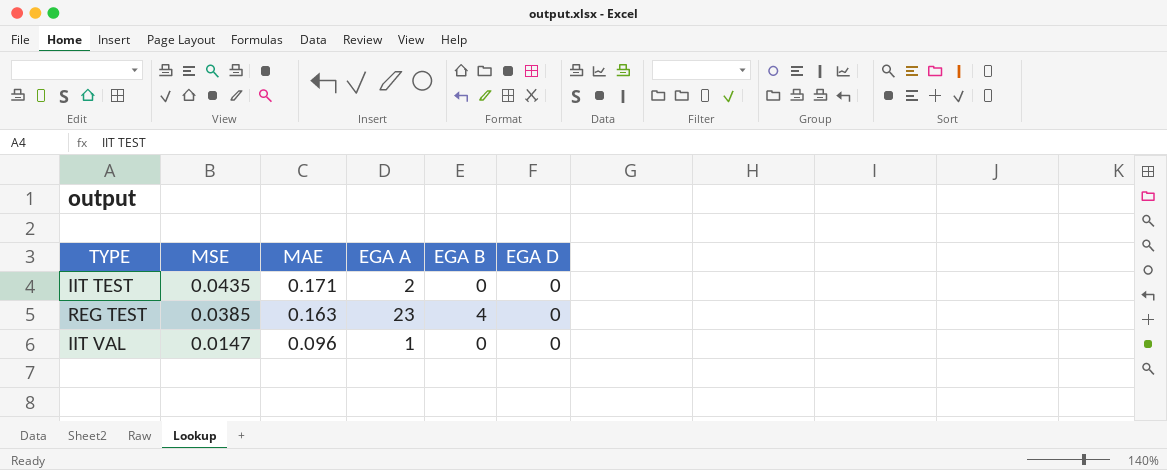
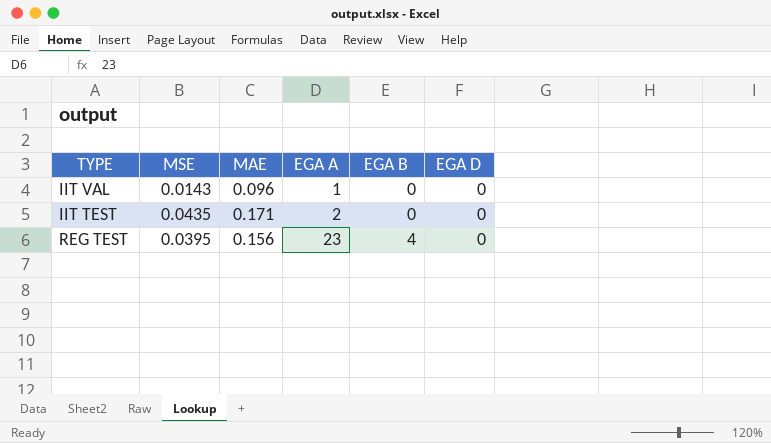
row order: MSE descending -> EGA A ascending
IIT VAL | MSE: 0.0147 -> 0.0143
REG TEST | MSE: 0.0385 -> 0.0395
REG TEST | MAE: 0.163 -> 0.156

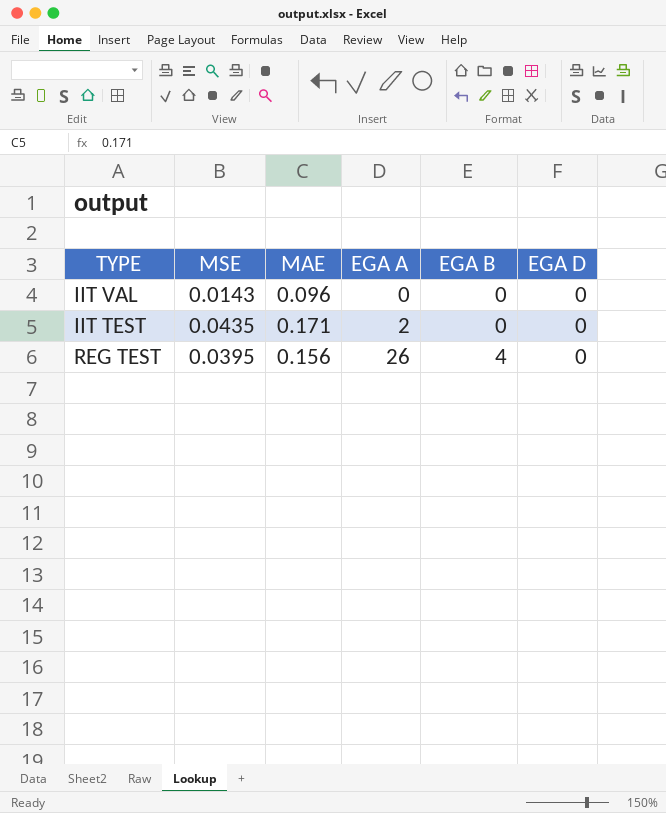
IIT VAL | EGA A: 1 -> 0
REG TEST | EGA A: 23 -> 26

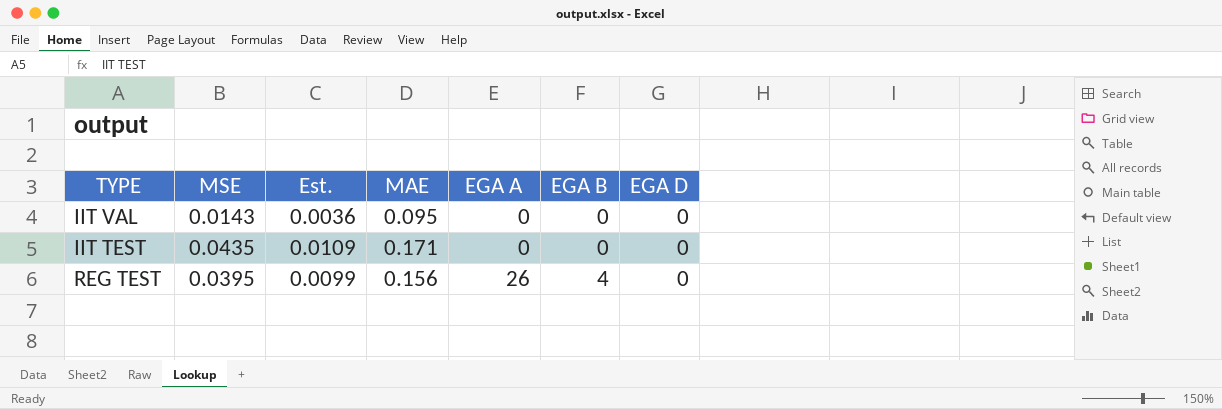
column Est. | formula: none -> [MSE] * 0.25
IIT VAL | MAE: 0.096 -> 0.095
IIT TEST | EGA A: 2 -> 0

